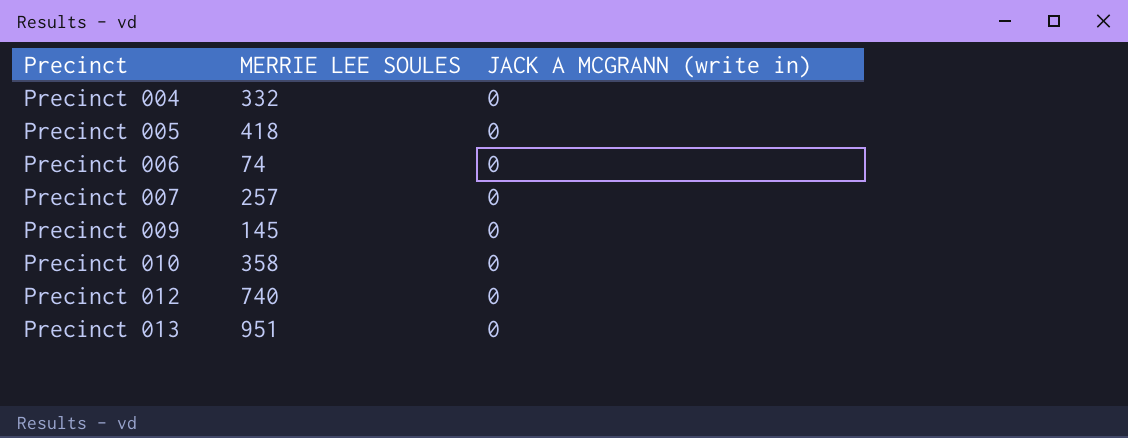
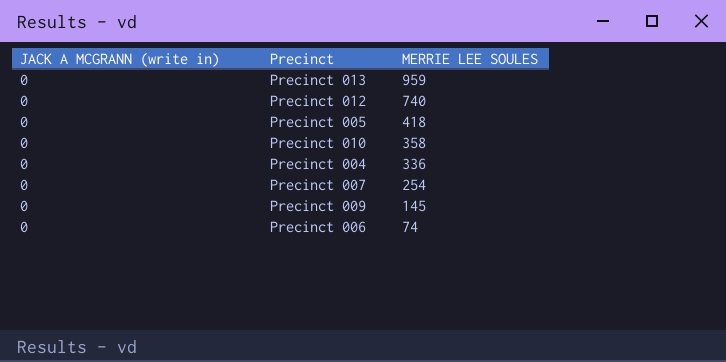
row order: Precinct ascending -> MERRIE LEE SOULES descending
column JACK A MCGRANN (write in) | position: 3 -> 1
Precinct 013 | MERRIE LEE SOULES: 951 -> 959
Precinct 004 | MERRIE LEE SOULES: 332 -> 336
Precinct 007 | MERRIE LEE SOULES: 257 -> 254

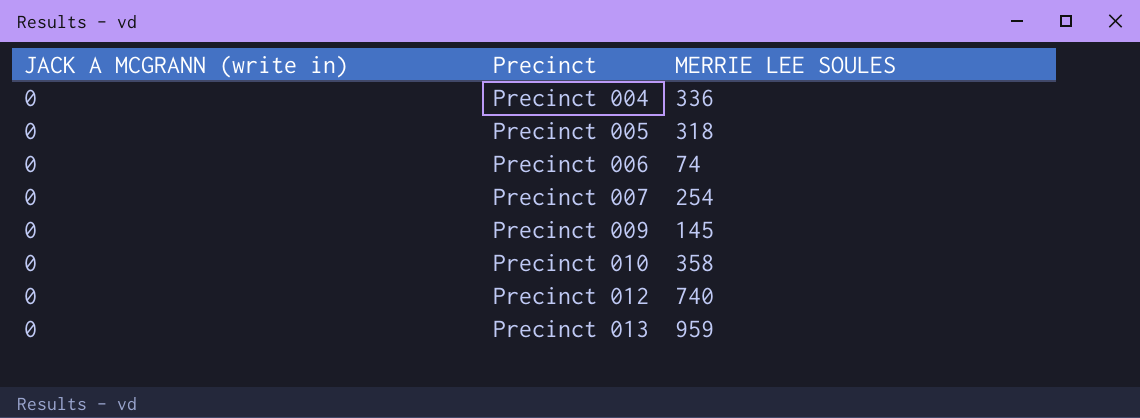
row order: MERRIE LEE SOULES descending -> Precinct ascending
Precinct 005 | MERRIE LEE SOULES: 418 -> 318

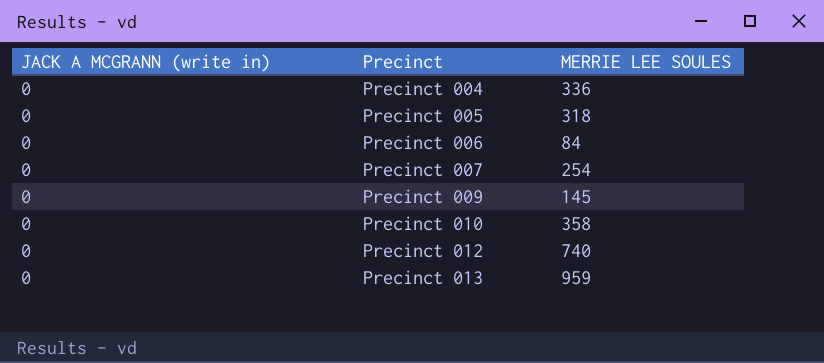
Precinct 006 | MERRIE LEE SOULES: 74 -> 84

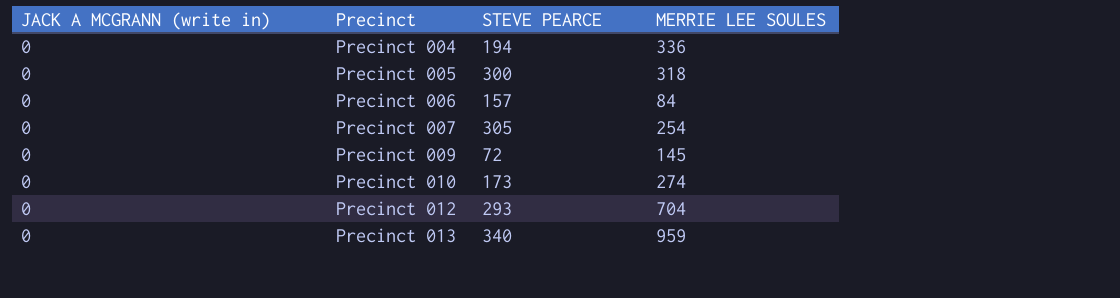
column STEVE PEARCE | position: none -> 3
Precinct 010 | MERRIE LEE SOULES: 358 -> 274
Precinct 012 | MERRIE LEE SOULES: 740 -> 704

